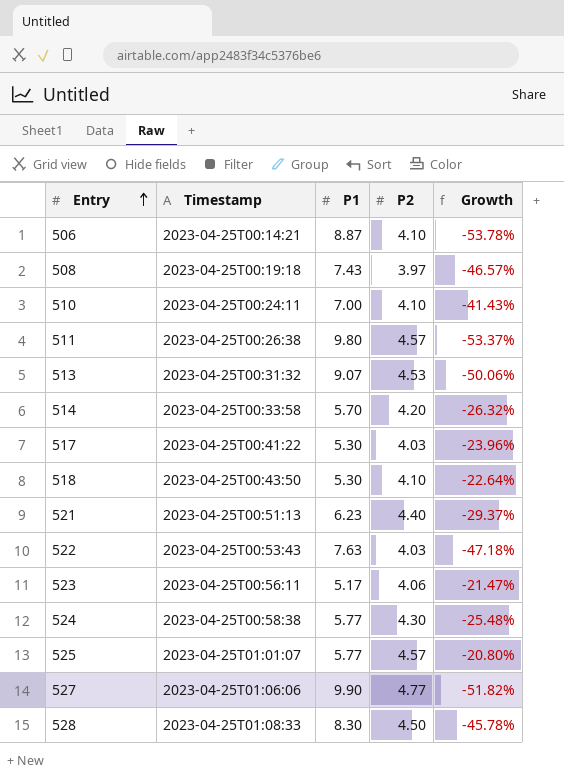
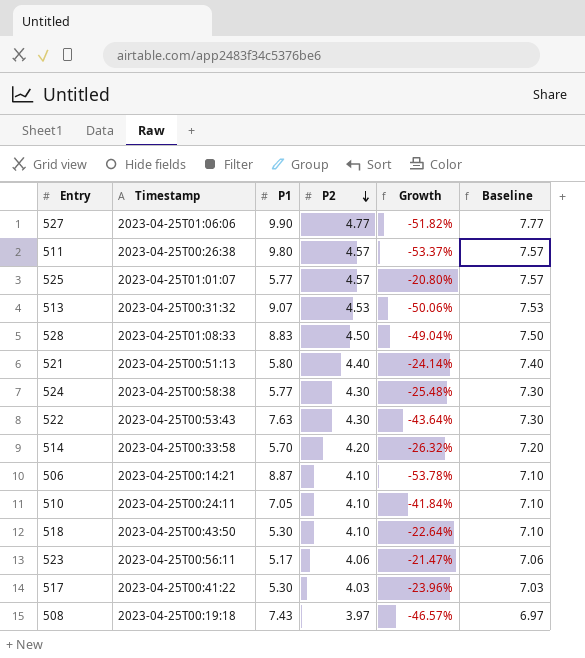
row order: Entry ascending -> P2 descending
column Baseline | formula: none -> [P2] + 3
528 | P1: 8.30 -> 8.83
528 | Growth: -45.78% -> -49.04%
521 | P1: 6.23 -> 5.80
521 | Growth: -29.37% -> -24.14%
522 | P2: 4.03 -> 4.30
522 | Growth: -47.18% -> -43.64%
510 | P1: 7.00 -> 7.05
510 | Growth: -41.43% -> -41.84%

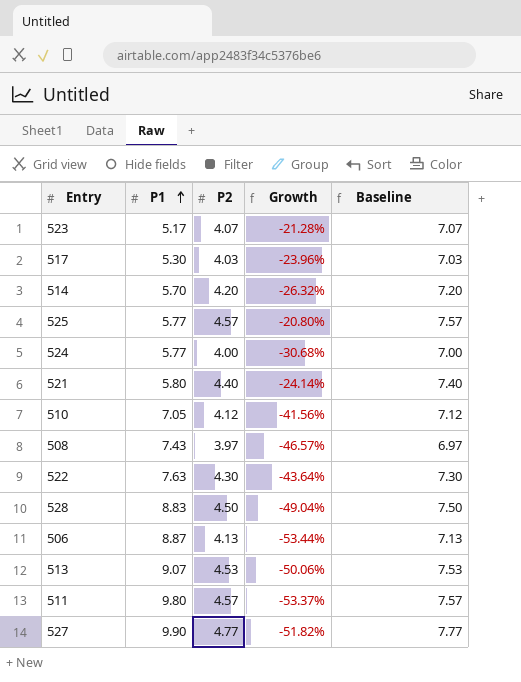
row order: P2 descending -> P1 ascending
column Timestamp | position: 2 -> none
row 518: 2023-04-25T00:43:50 | 5.30 | 4.10 | -22.64% | 7.10 -> none
523 | P2: 4.06 -> 4.07
523 | Growth: -21.47% -> -21.28%
523 | Baseline: 7.06 -> 7.07
524 | P2: 4.30 -> 4.00
524 | Growth: -25.48% -> -30.68%
524 | Baseline: 7.30 -> 7.00
510 | P2: 4.10 -> 4.12
510 | Growth: -41.84% -> -41.56%
510 | Baseline: 7.10 -> 7.12
506 | P2: 4.10 -> 4.13
506 | Growth: -53.78% -> -53.44%
506 | Baseline: 7.10 -> 7.13

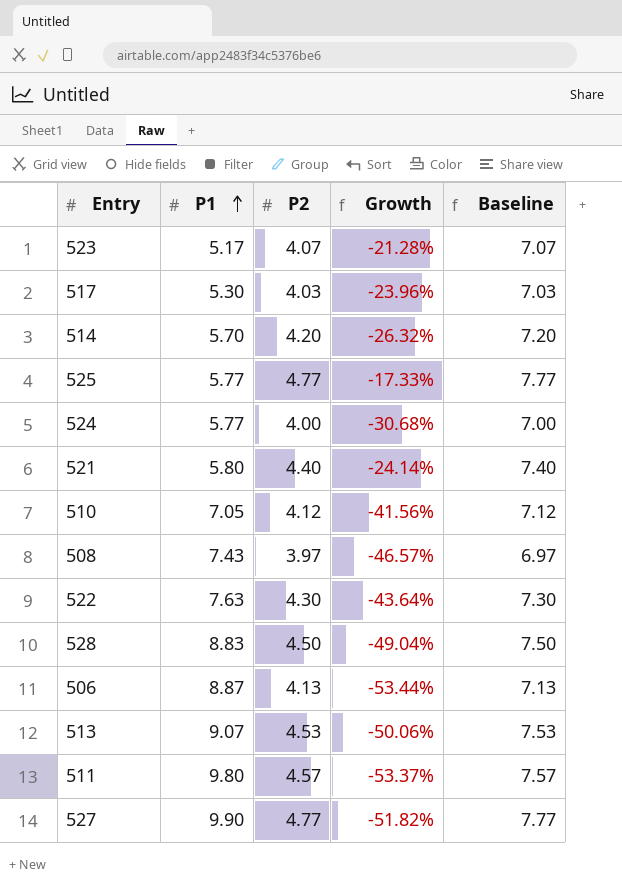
525 | P2: 4.57 -> 4.77
525 | Growth: -20.80% -> -17.33%
525 | Baseline: 7.57 -> 7.77

